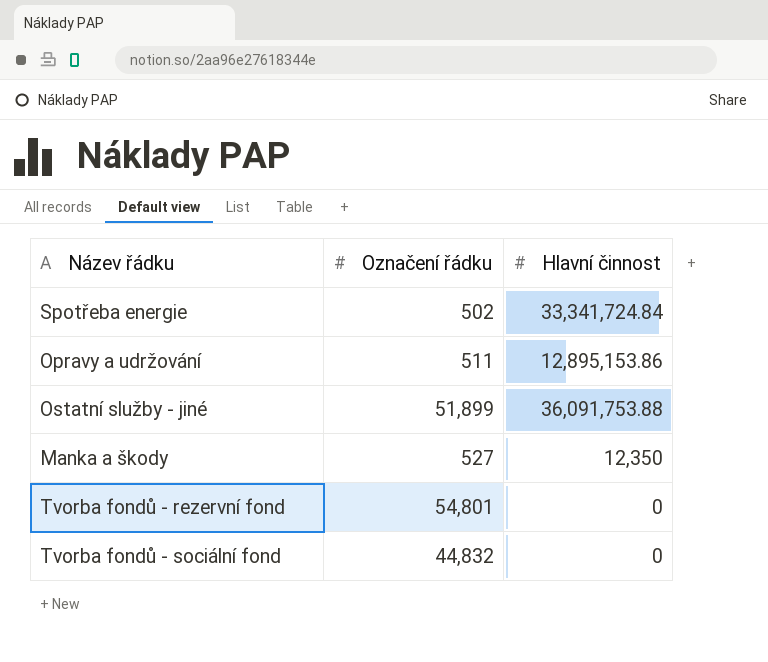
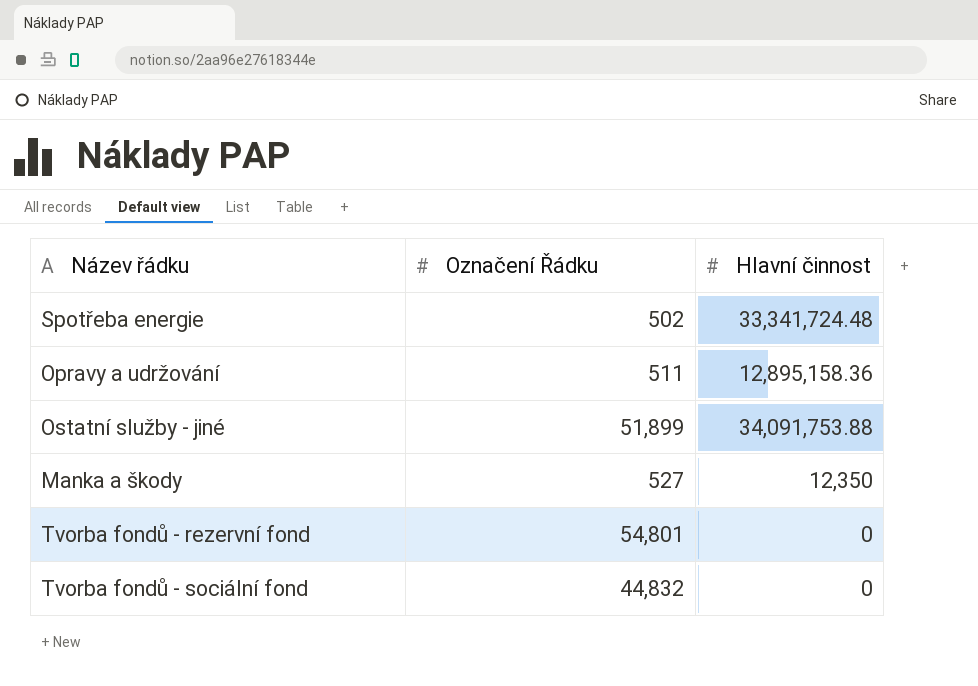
column name: Označení řádku -> Označení Řádku
Spotřeba energie | Hlavní činnost: 33,341,724.84 -> 33,341,724.48
Opravy a udržování | Hlavní činnost: 12,895,153.86 -> 12,895,158.36
Ostatní služby - jiné | Hlavní činnost: 36,091,753.88 -> 34,091,753.88

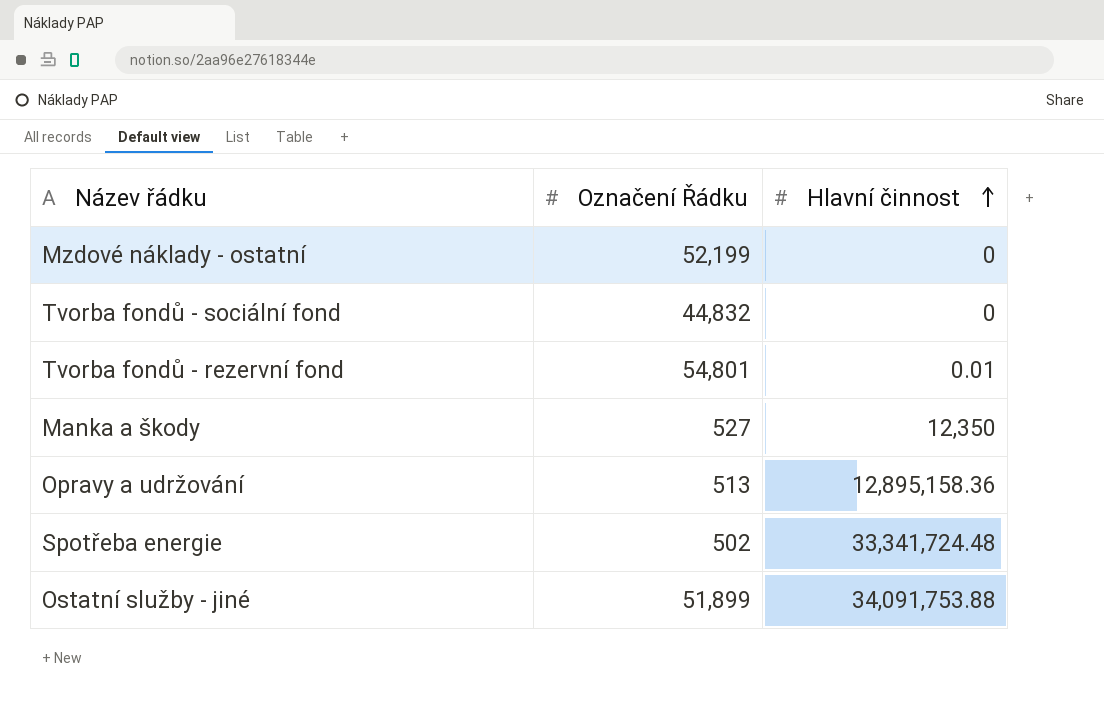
row order: none -> Hlavní činnost ascending
row Mzdové náklady - ostatní: none -> 52,199 | 0
Tvorba fondů - rezervní fond | Hlavní činnost: 0 -> 0.01
Opravy a udržování | Označení Řádku: 511 -> 513

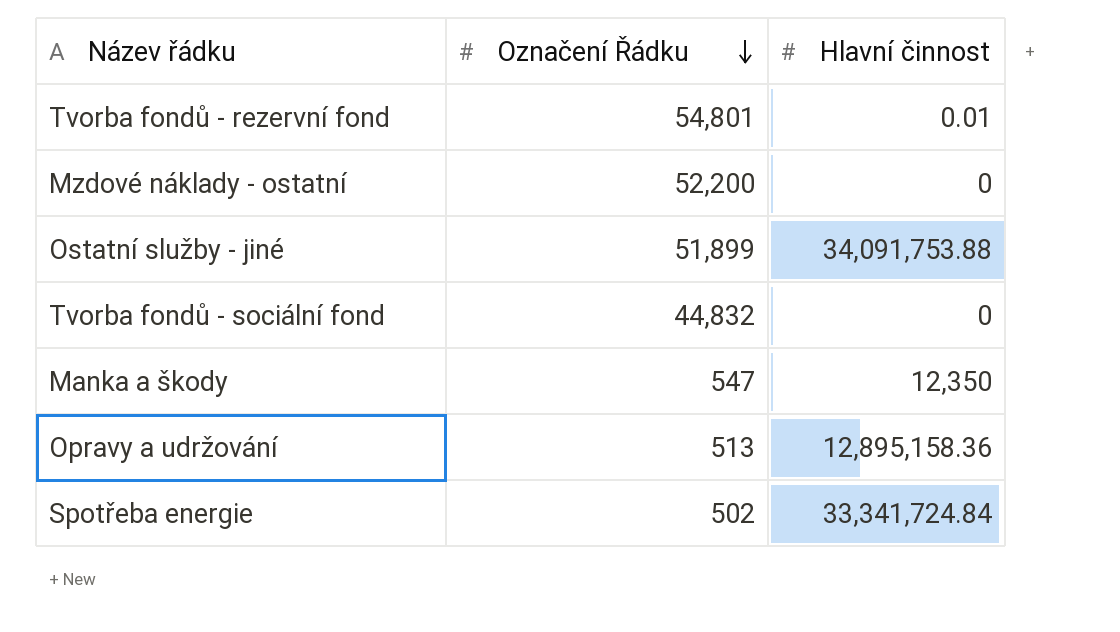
row order: Hlavní činnost ascending -> Označení Řádku descending
Mzdové náklady - ostatní | Označení Řádku: 52,199 -> 52,200
Manka a škody | Označení Řádku: 527 -> 547
Spotřeba energie | Hlavní činnost: 33,341,724.48 -> 33,341,724.84

